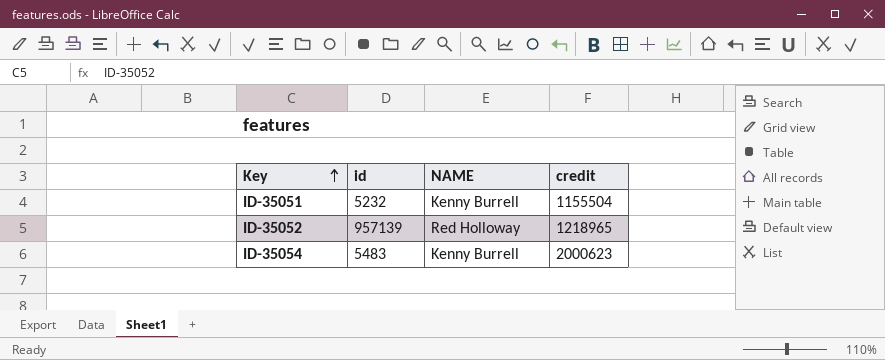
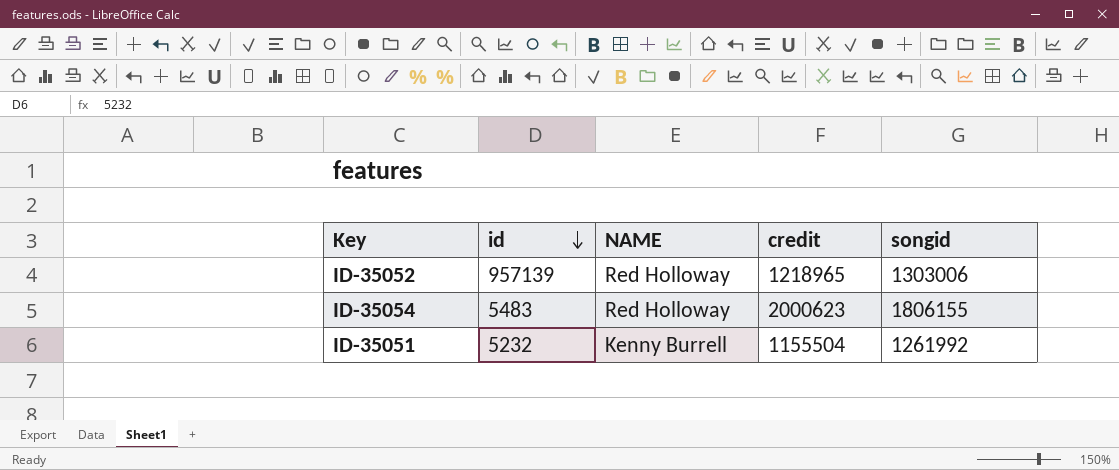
row order: Key ascending -> id descending
column songid | position: none -> 5
ID-35054 | NAME: Kenny Burrell -> Red Holloway

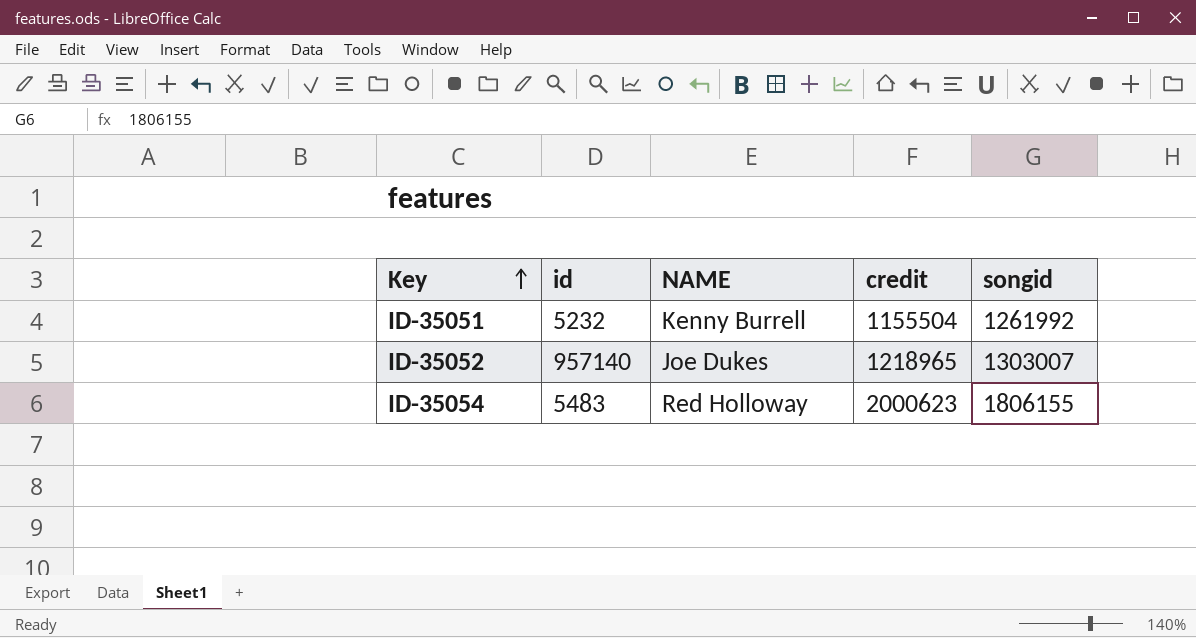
row order: id descending -> Key ascending
ID-35052 | id: 957139 -> 957140
ID-35052 | NAME: Red Holloway -> Joe Dukes
ID-35052 | songid: 1303006 -> 1303007

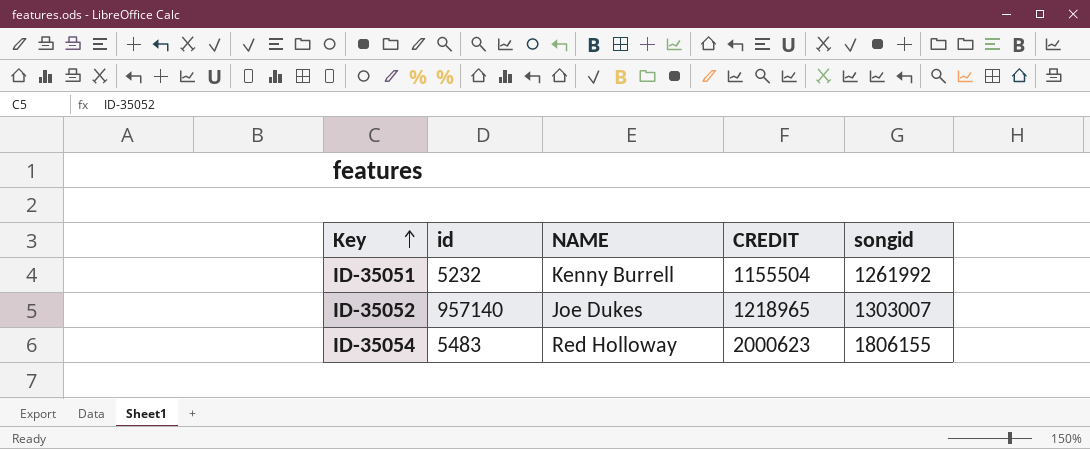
column name: credit -> CREDIT

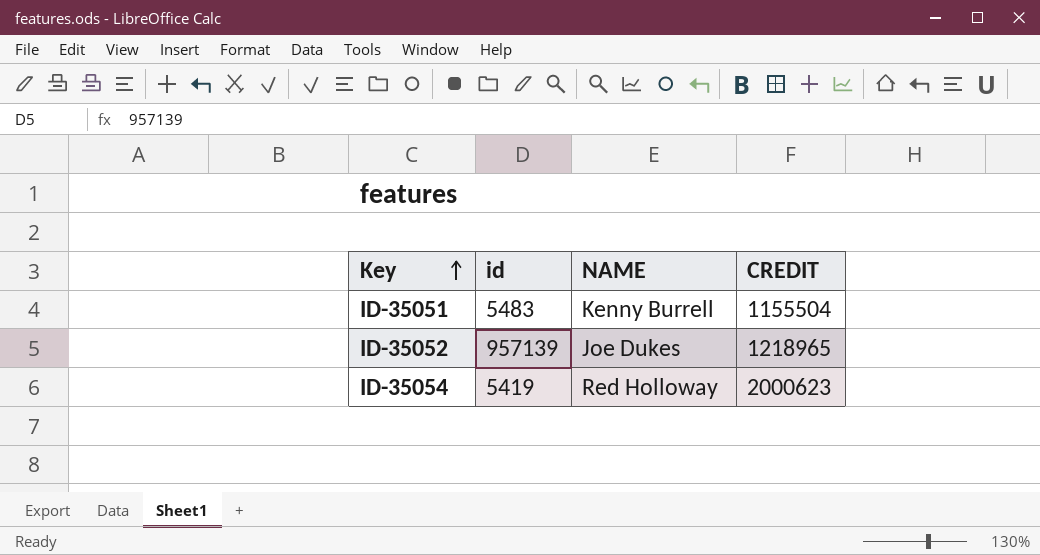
column songid | position: 5 -> none
ID-35051 | id: 5232 -> 5483
ID-35052 | id: 957140 -> 957139
ID-35054 | id: 5483 -> 5419

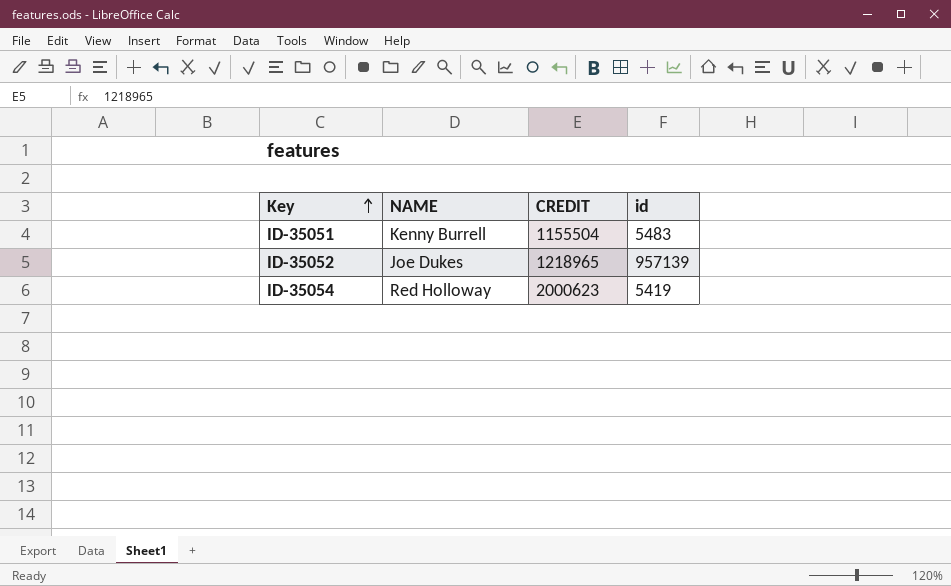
column id | position: 2 -> 4

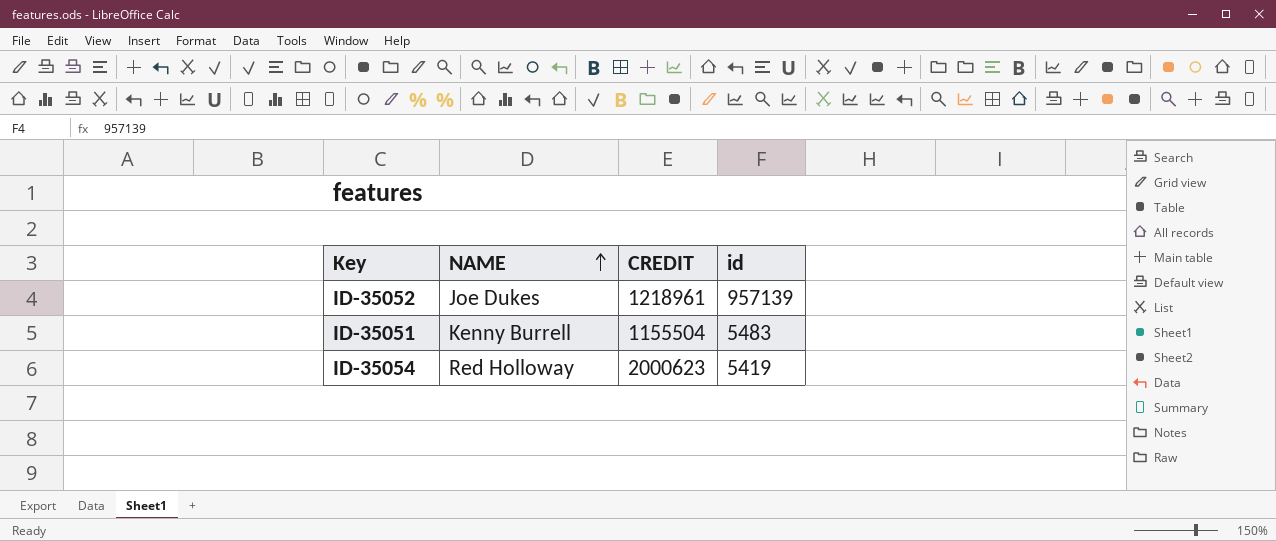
row order: Key ascending -> NAME ascending
ID-35052 | CREDIT: 1218965 -> 1218961

